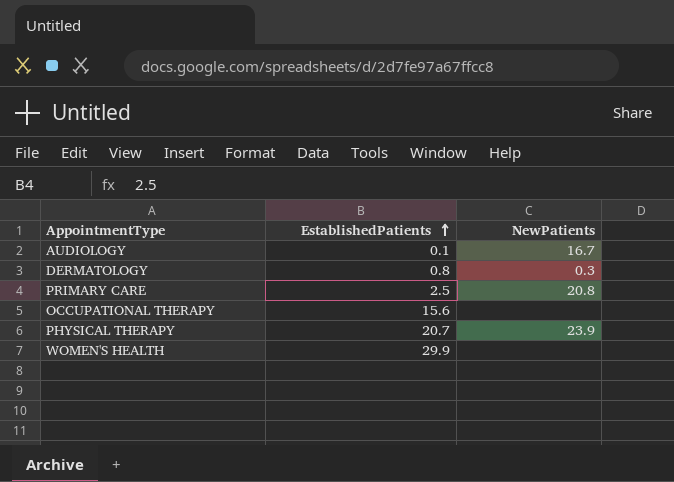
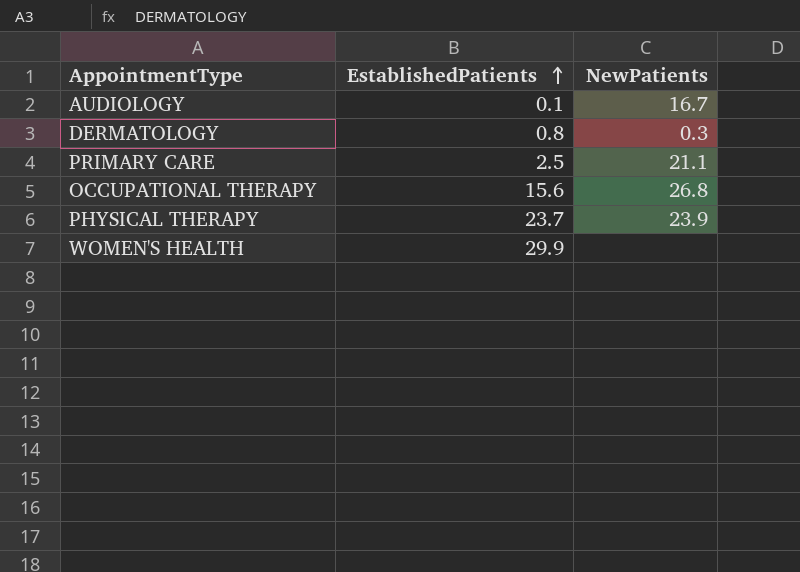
PRIMARY CARE | NewPatients: 20.8 -> 21.1
OCCUPATIONAL THERAPY | NewPatients: none -> 26.8
PHYSICAL THERAPY | EstablishedPatients: 20.7 -> 23.7

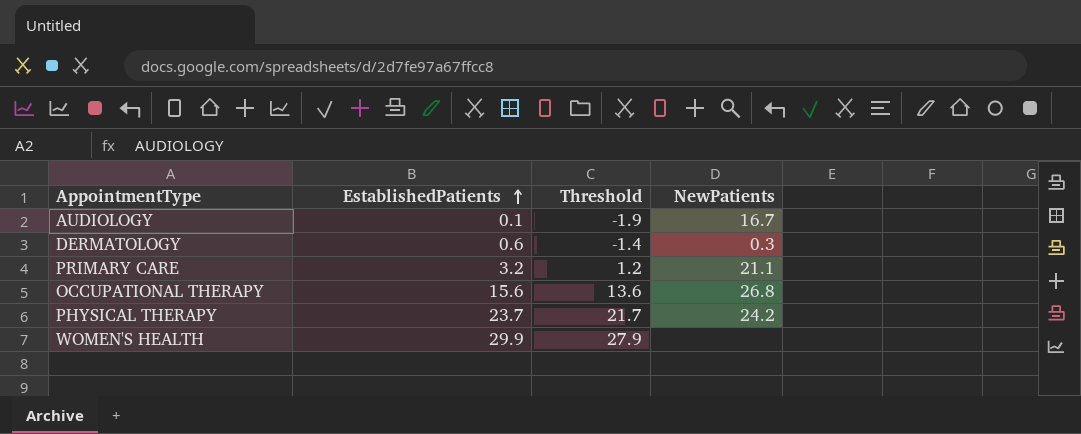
column Threshold | formula: none -> [EstablishedPatients] - 2
DERMATOLOGY | EstablishedPatients: 0.8 -> 0.6
PRIMARY CARE | EstablishedPatients: 2.5 -> 3.2
PHYSICAL THERAPY | NewPatients: 23.9 -> 24.2

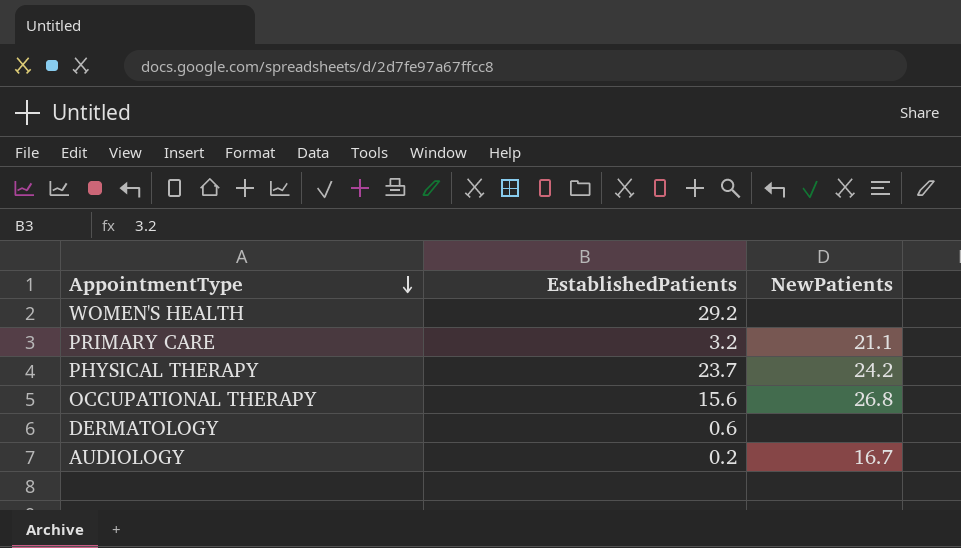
row order: EstablishedPatients ascending -> AppointmentType descending
column Threshold | formula: [EstablishedPatients] - 2 -> none
WOMEN'S HEALTH | EstablishedPatients: 29.9 -> 29.2
DERMATOLOGY | NewPatients: 0.3 -> none
AUDIOLOGY | EstablishedPatients: 0.1 -> 0.2

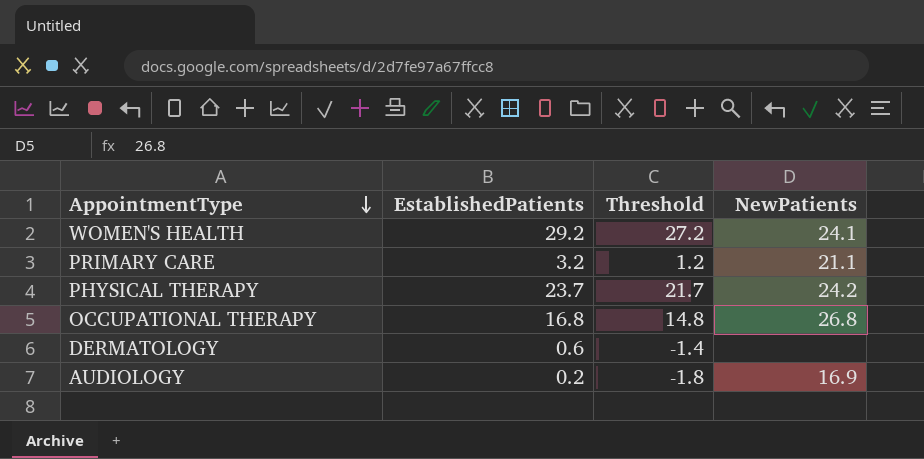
column Threshold | formula: none -> [EstablishedPatients] - 2
WOMEN'S HEALTH | NewPatients: none -> 24.1
OCCUPATIONAL THERAPY | EstablishedPatients: 15.6 -> 16.8
AUDIOLOGY | NewPatients: 16.7 -> 16.9

